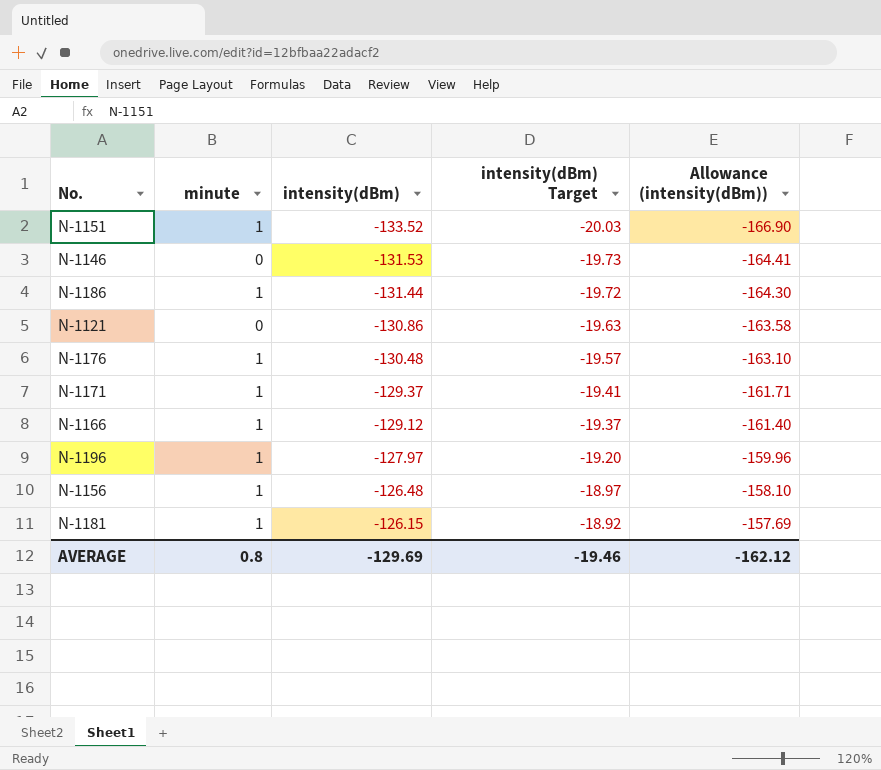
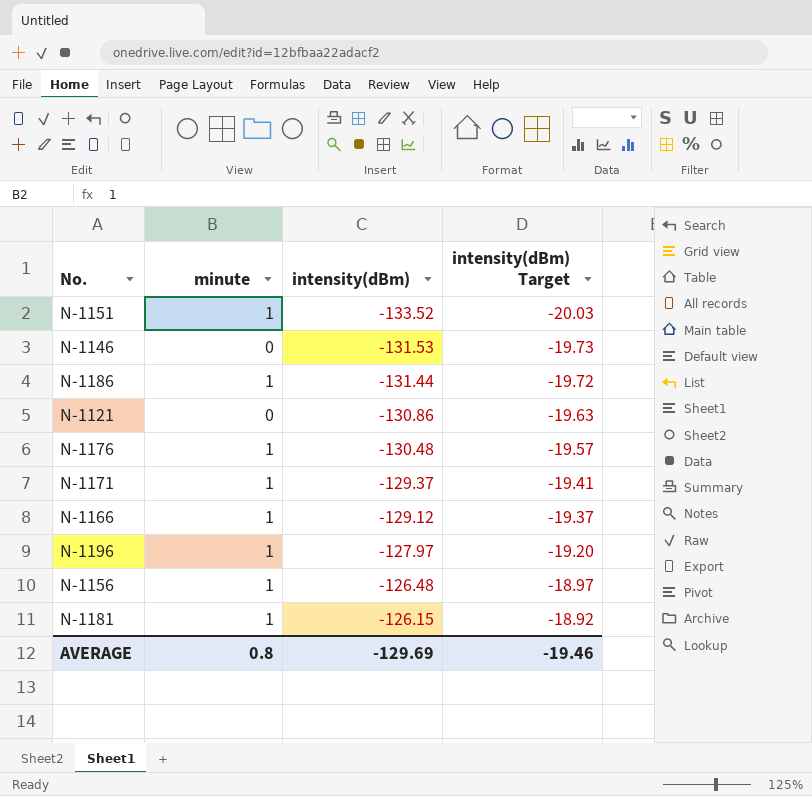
column Allowance (intensity(dBm)) | formula: [intensity(dBm)] * 1.25 -> none

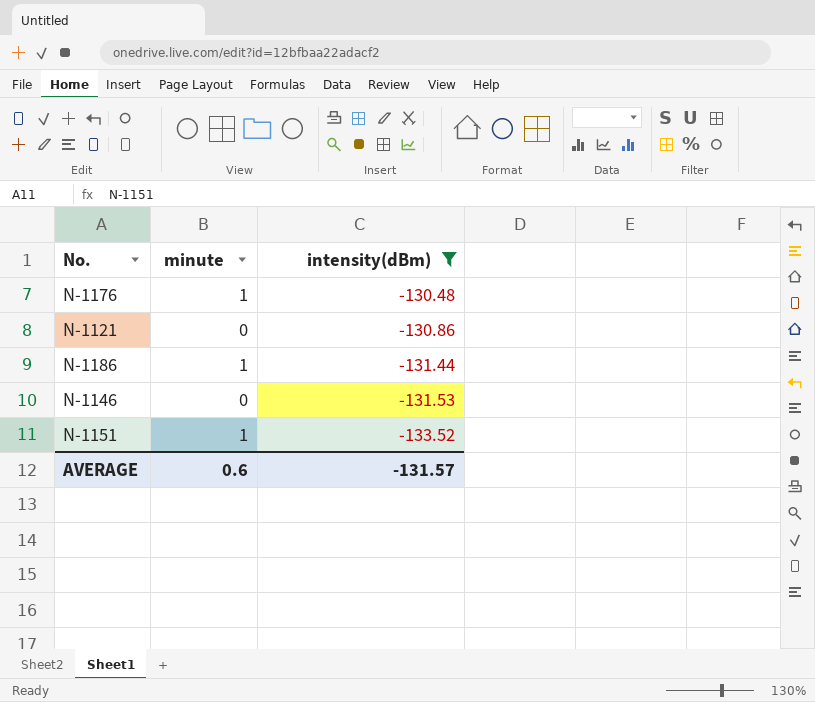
filter: none -> intensity(dBm) <= -130.48
row order: intensity(dBm) ascending -> intensity(dBm) descending
column intensity(dBm) Target | formula: [intensity(dBm)] * 0.15 -> none
AVERAGE | minute: 0.8 -> 0.6
AVERAGE | intensity(dBm): -129.69 -> -131.57

